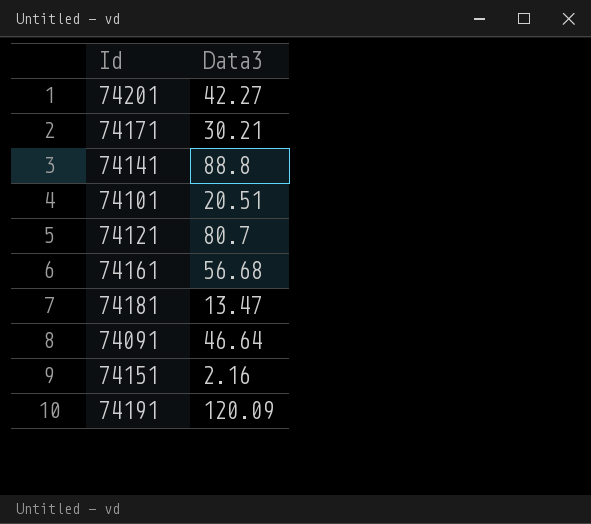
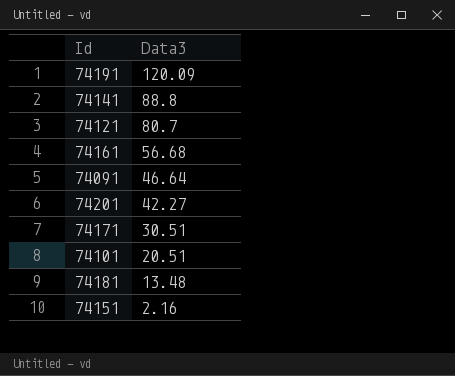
row order: none -> Data3 descending
74171 | Data3: 30.21 -> 30.51
74181 | Data3: 13.47 -> 13.48

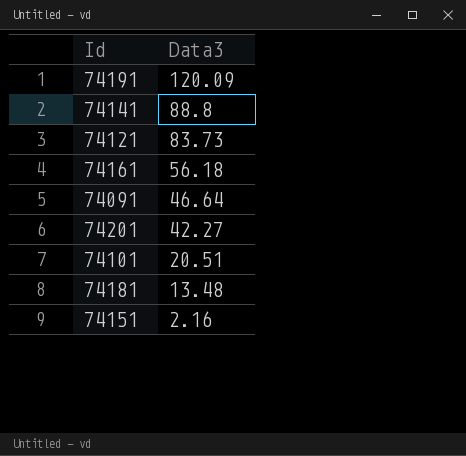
row 74171: 30.51 -> none
74121 | Data3: 80.7 -> 83.73
74161 | Data3: 56.68 -> 56.18

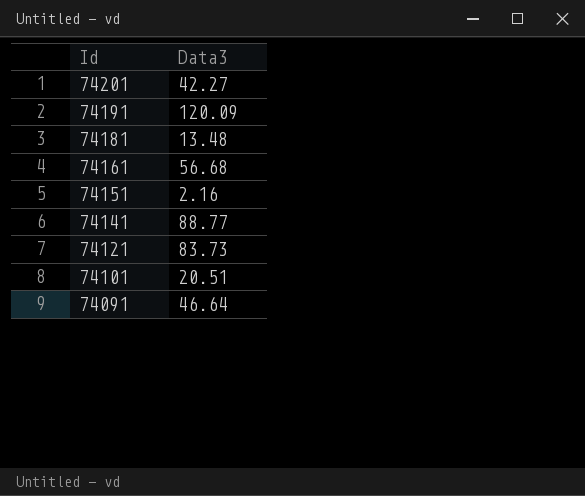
row order: Data3 descending -> Id descending
74161 | Data3: 56.18 -> 56.68
74141 | Data3: 88.8 -> 88.77

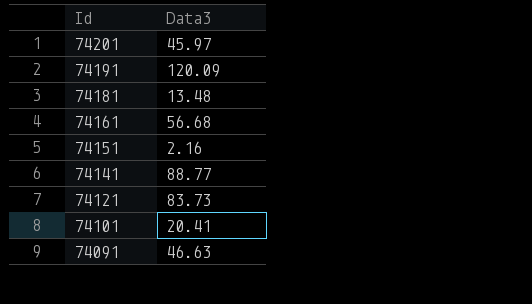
74201 | Data3: 42.27 -> 45.97
74101 | Data3: 20.51 -> 20.41
74091 | Data3: 46.64 -> 46.63

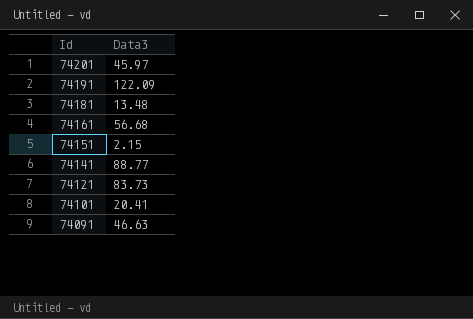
74191 | Data3: 120.09 -> 122.09
74151 | Data3: 2.16 -> 2.15

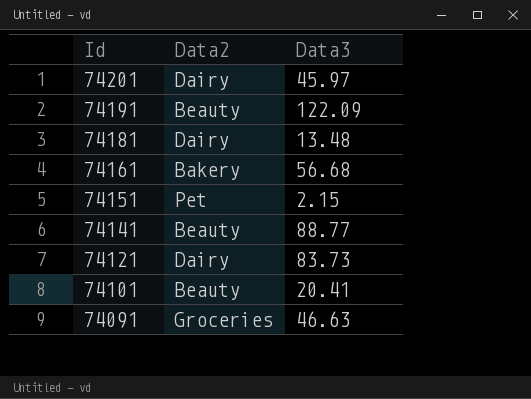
column Data2 | position: none -> 2

